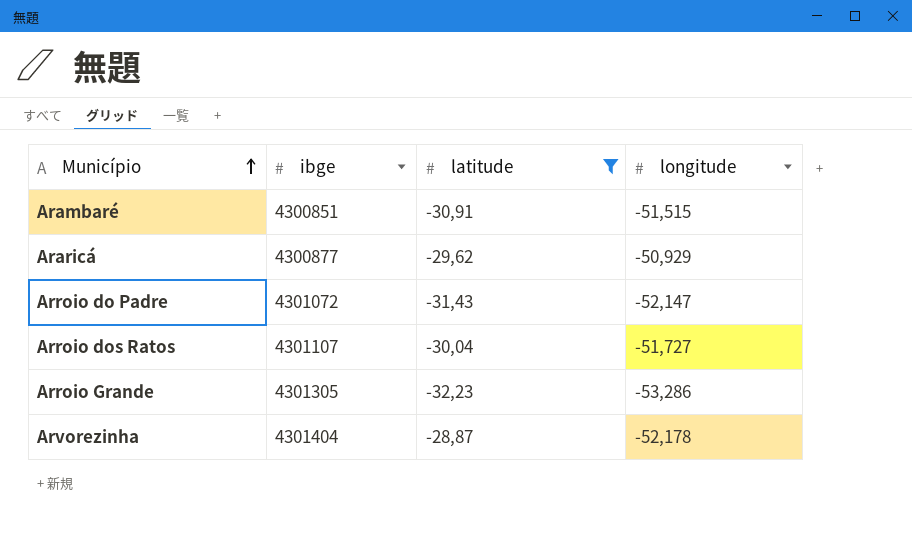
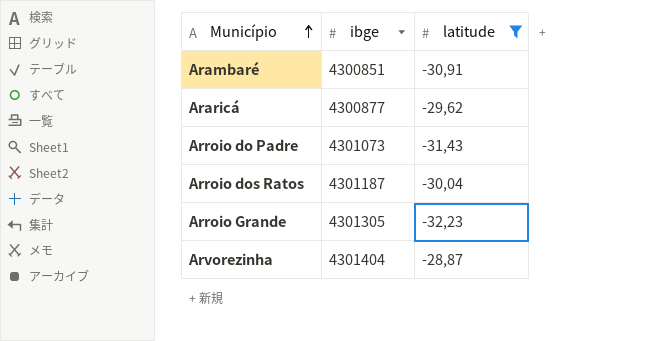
column longitude | position: 4 -> none
Arroio do Padre | ibge: 4301072 -> 4301073
Arroio dos Ratos | ibge: 4301107 -> 4301187

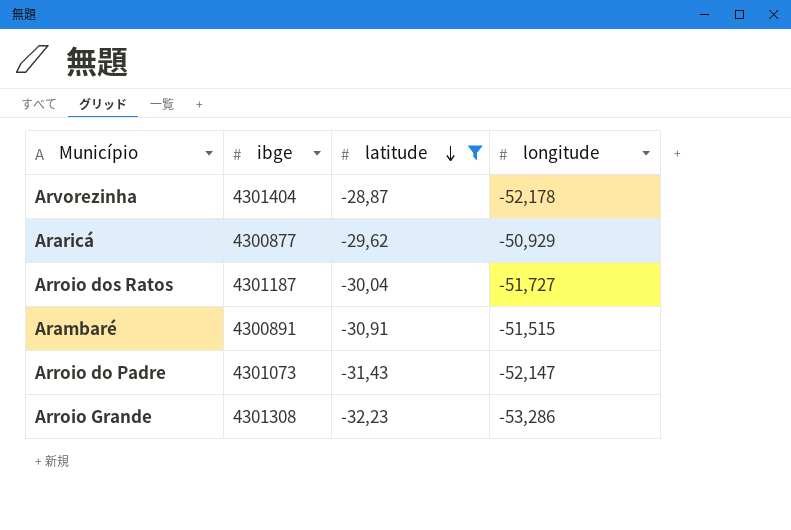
row order: Município ascending -> latitude descending
column longitude | position: none -> 4
Arambaré | ibge: 4300851 -> 4300891
Arroio Grande | ibge: 4301305 -> 4301308

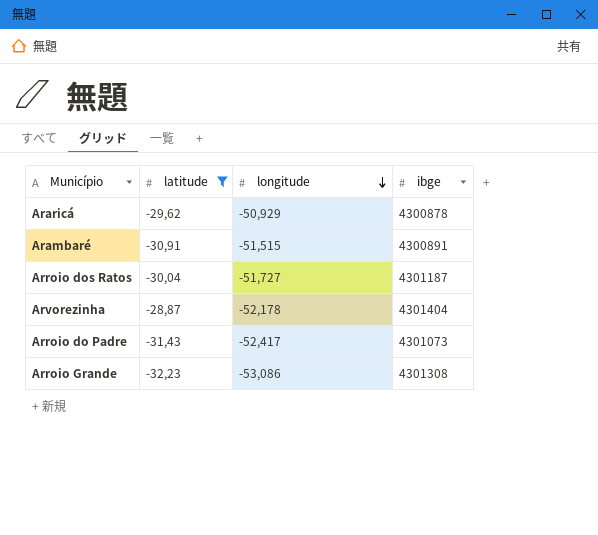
row order: latitude descending -> longitude descending
column ibge | position: 2 -> 4
Araricá | ibge: 4300877 -> 4300878
Arroio do Padre | longitude: -52,147 -> -52,417
Arroio Grande | longitude: -53,286 -> -53,086

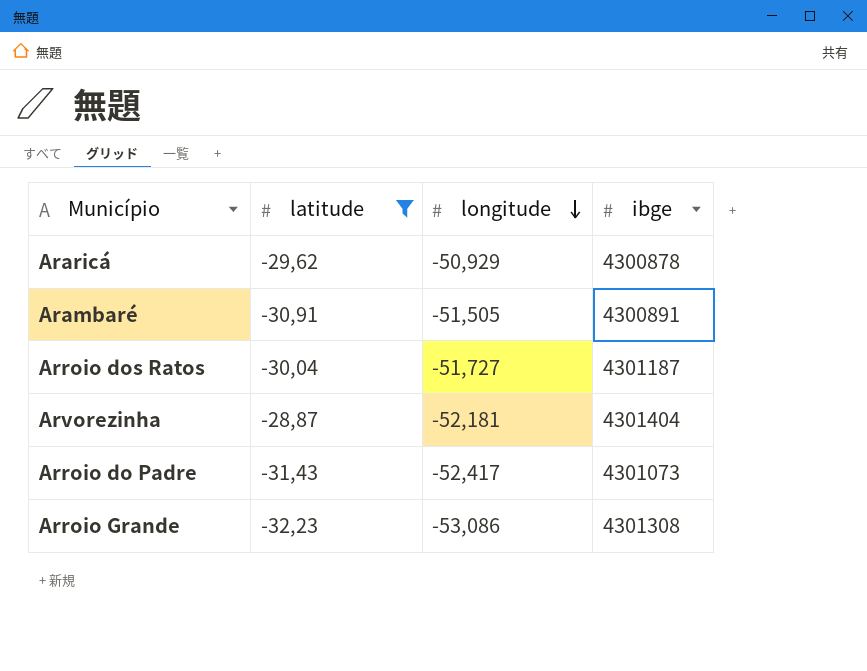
Arambaré | longitude: -51,515 -> -51,505
Arvorezinha | longitude: -52,178 -> -52,181

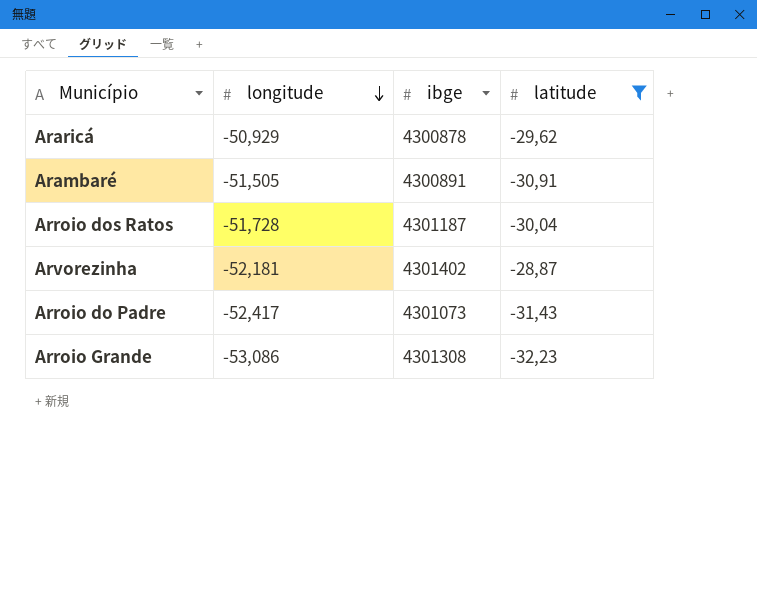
column latitude | position: 2 -> 4
Arroio dos Ratos | longitude: -51,727 -> -51,728
Arvorezinha | ibge: 4301404 -> 4301402

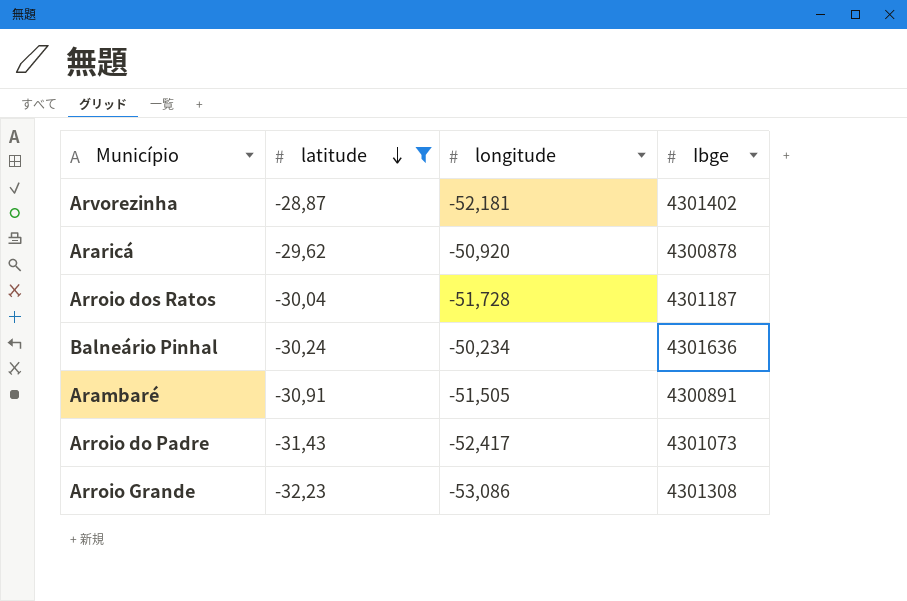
row order: longitude descending -> latitude descending
column latitude | position: 4 -> 2
column name: ibge -> Ibge
Araricá | longitude: -50,929 -> -50,920
row Balneário Pinhal: none -> -30,24 | -50,234 | 4301636

